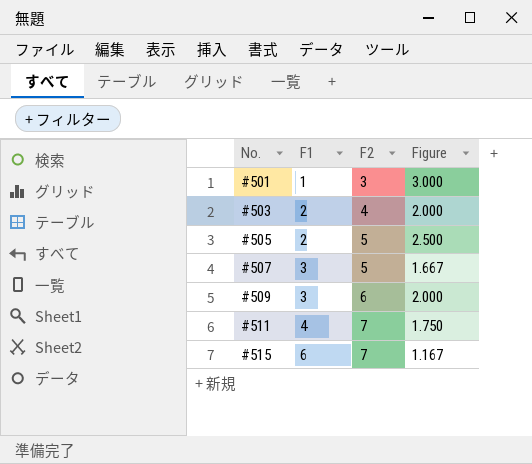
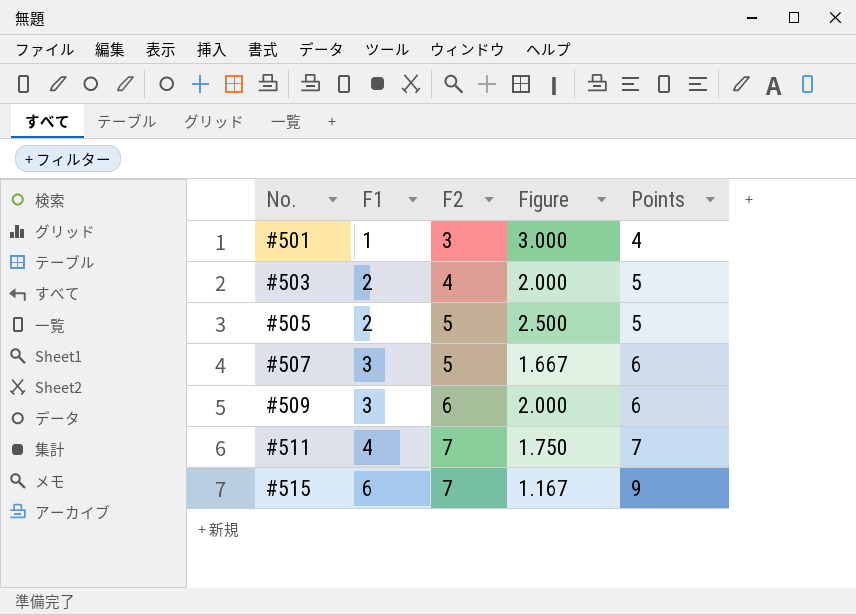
column Points | formula: none -> [F1] + 3

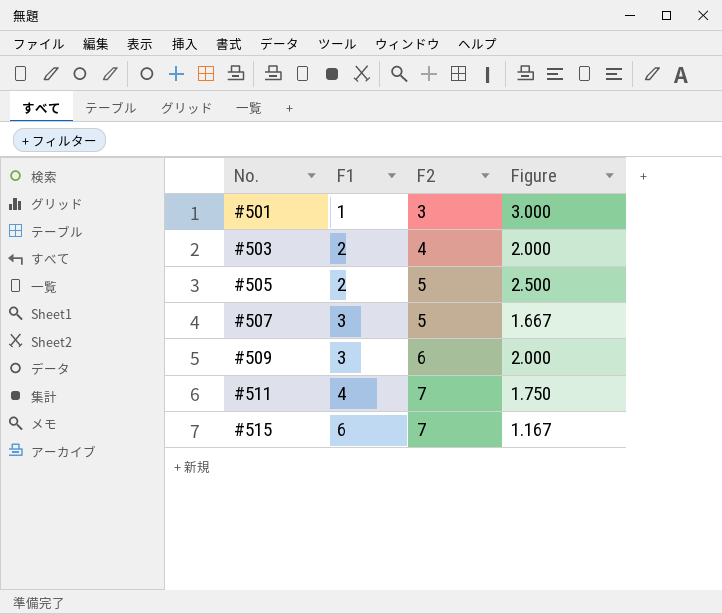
column Points | formula: [F1] + 3 -> none

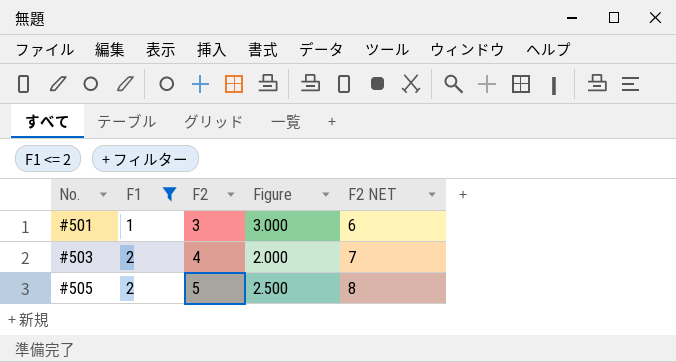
filter: none -> F1 <= 2
column F2 NET | formula: none -> [F2] + 3

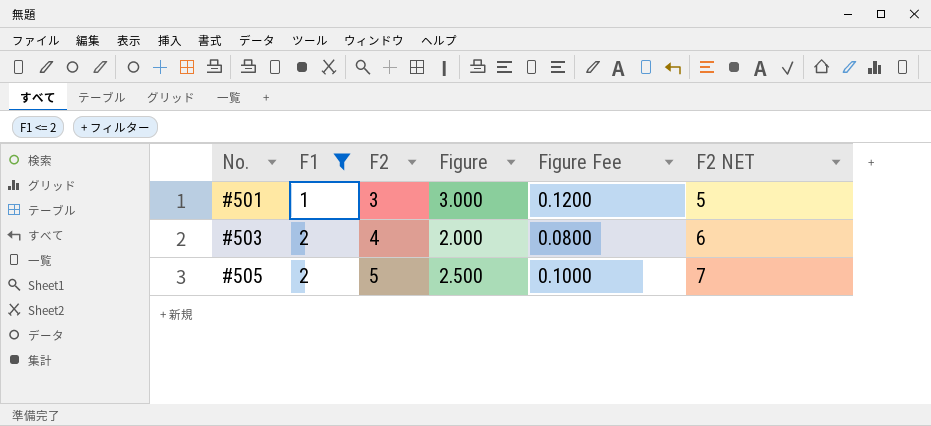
column Figure Fee | formula: none -> [Figure] * 0.04
column F2 NET | formula: [F2] + 3 -> [F2] + 2

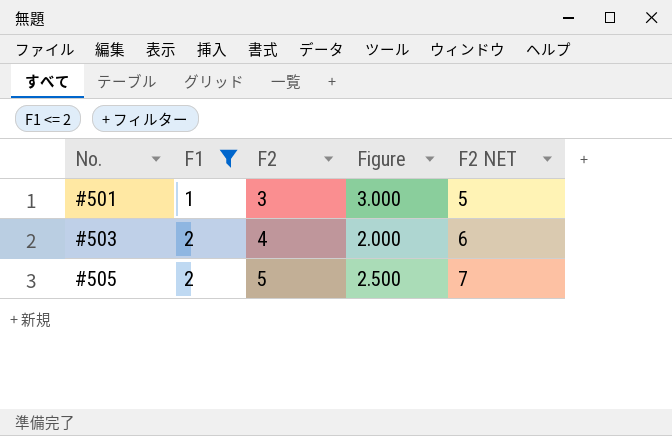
column Figure Fee | formula: [Figure] * 0.04 -> none

